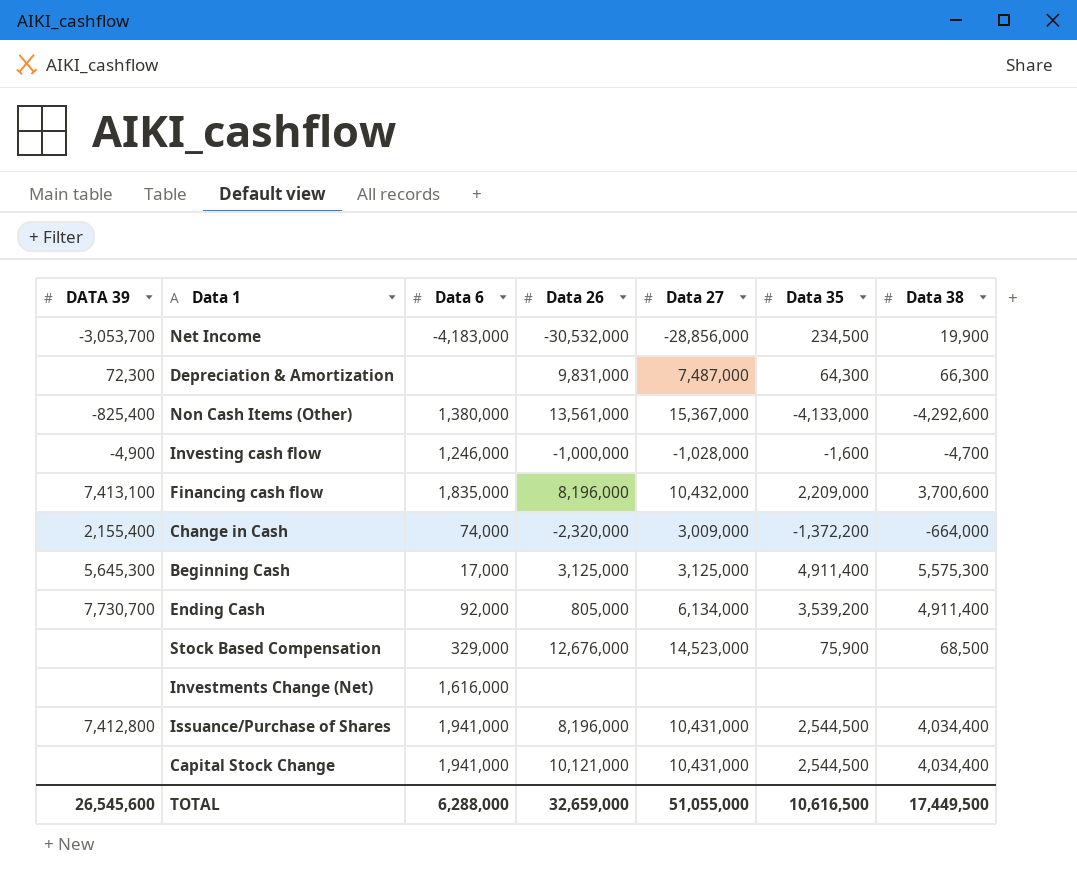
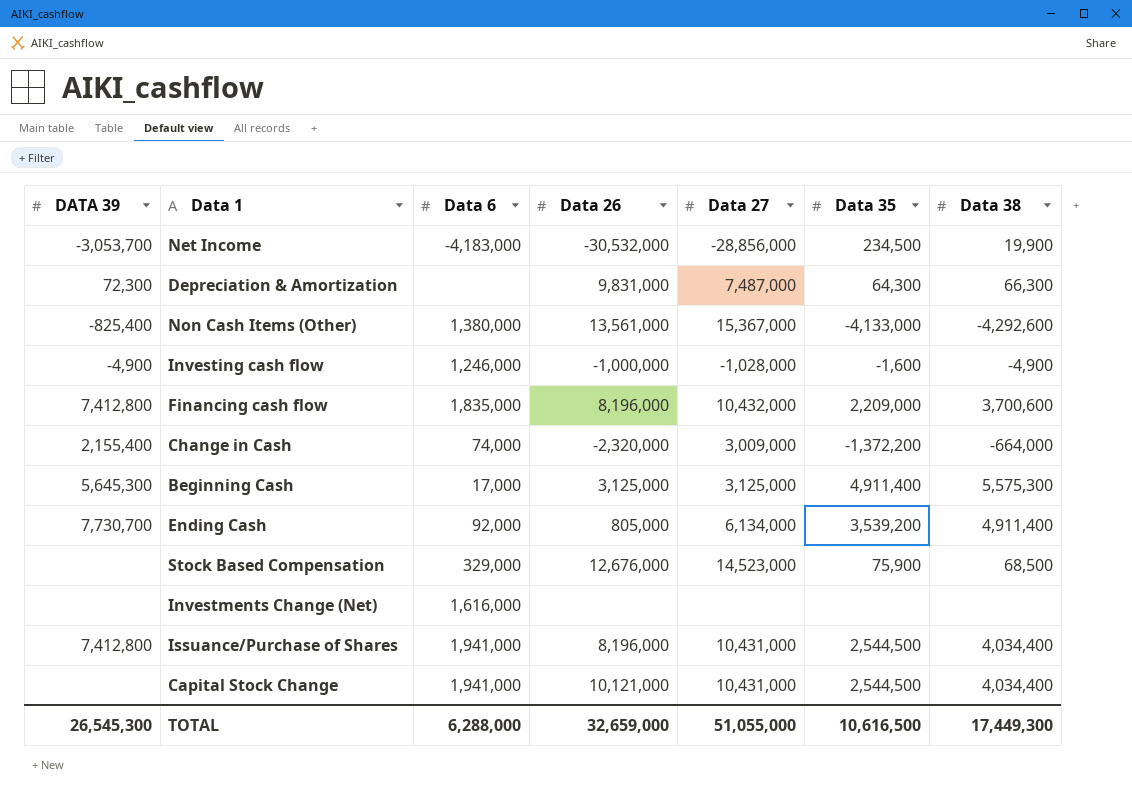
Investing cash flow | Data 38: -4,700 -> -4,900
Financing cash flow | DATA 39: 7,413,100 -> 7,412,800
TOTAL | DATA 39: 26,545,600 -> 26,545,300
TOTAL | Data 38: 17,449,500 -> 17,449,300

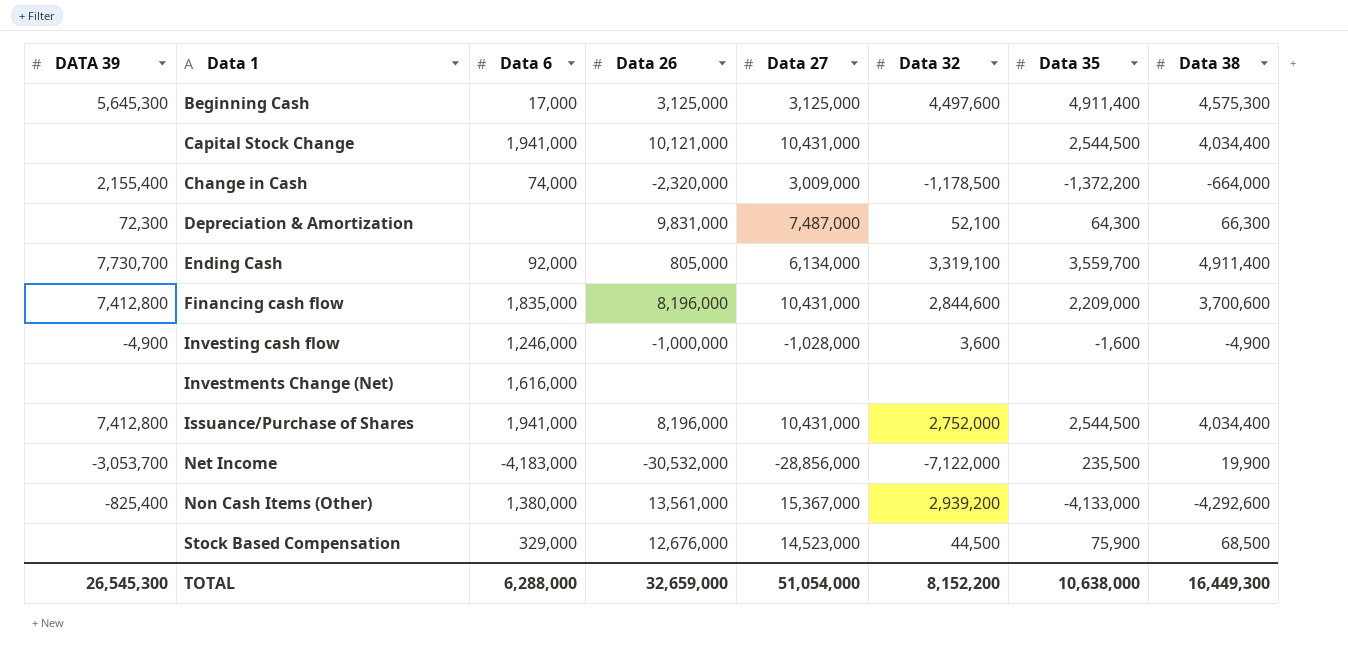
row order: none -> Data 1 ascending
column Data 32 | position: none -> 6
Beginning Cash | Data 38: 5,575,300 -> 4,575,300
Ending Cash | Data 35: 3,539,200 -> 3,559,700
Financing cash flow | Data 27: 10,432,000 -> 10,431,000
Net Income | Data 35: 234,500 -> 235,500
TOTAL | Data 27: 51,055,000 -> 51,054,000
TOTAL | Data 35: 10,616,500 -> 10,638,000
TOTAL | Data 38: 17,449,300 -> 16,449,300

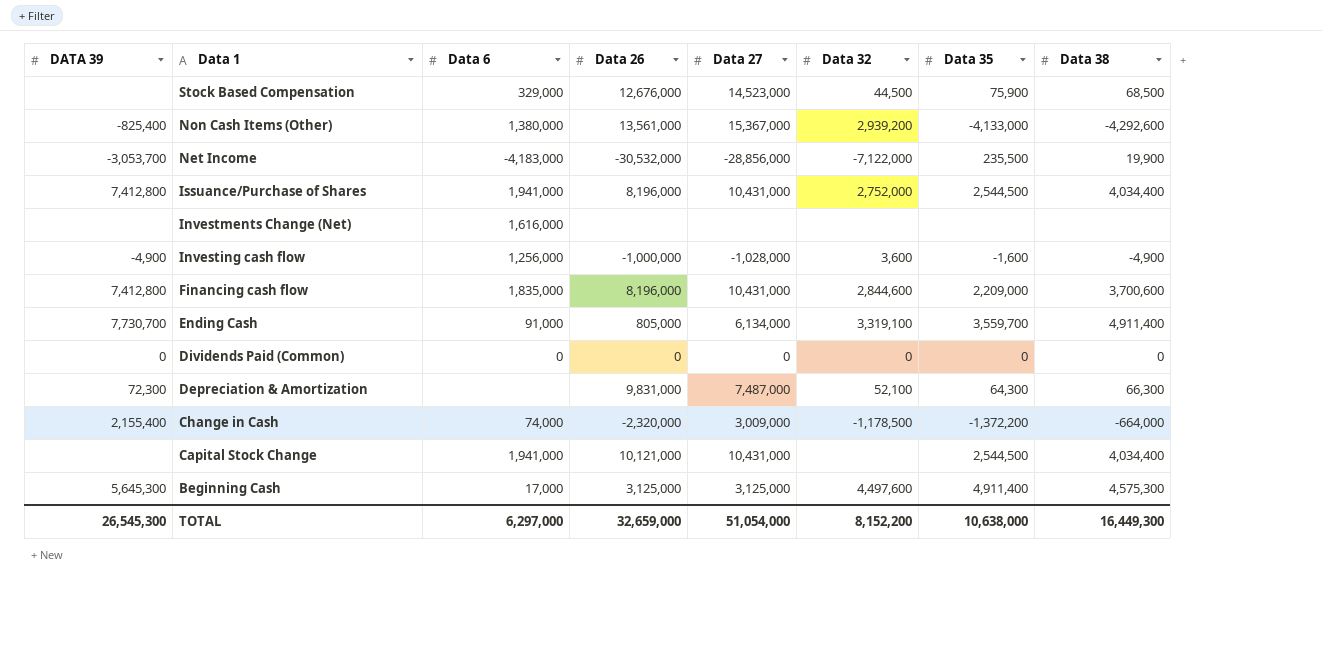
row order: Data 1 ascending -> Data 1 descending
Investing cash flow | Data 6: 1,246,000 -> 1,256,000
Ending Cash | Data 6: 92,000 -> 91,000
row Dividends Paid (Common): none -> 0 | 0 | 0 | 0 | 0 | 0 | 0
TOTAL | Data 6: 6,288,000 -> 6,297,000

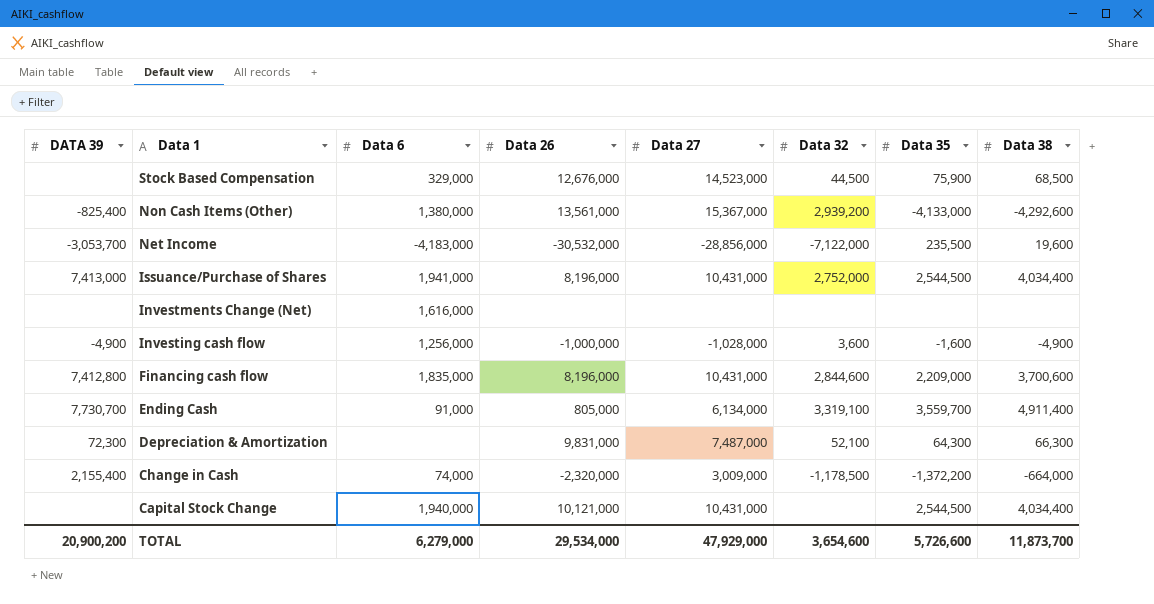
row Dividends Paid (Common): 0 | 0 | 0 | 0 | 0 | 0 | 0 -> none
row Beginning Cash: 5,645,300 | 17,000 | 3,125,000 | 3,125,000 | 4,497,600 | 4,911,400 | 4,575,300 -> none
Net Income | Data 38: 19,900 -> 19,600
Issuance/Purchase of Shares | DATA 39: 7,412,800 -> 7,413,000
Capital Stock Change | Data 6: 1,941,000 -> 1,940,000
TOTAL | DATA 39: 26,545,300 -> 20,900,200
TOTAL | Data 6: 6,297,000 -> 6,279,000
TOTAL | Data 26: 32,659,000 -> 29,534,000
TOTAL | Data 27: 51,054,000 -> 47,929,000
TOTAL | Data 32: 8,152,200 -> 3,654,600
TOTAL | Data 35: 10,638,000 -> 5,726,600
TOTAL | Data 38: 16,449,300 -> 11,873,700

